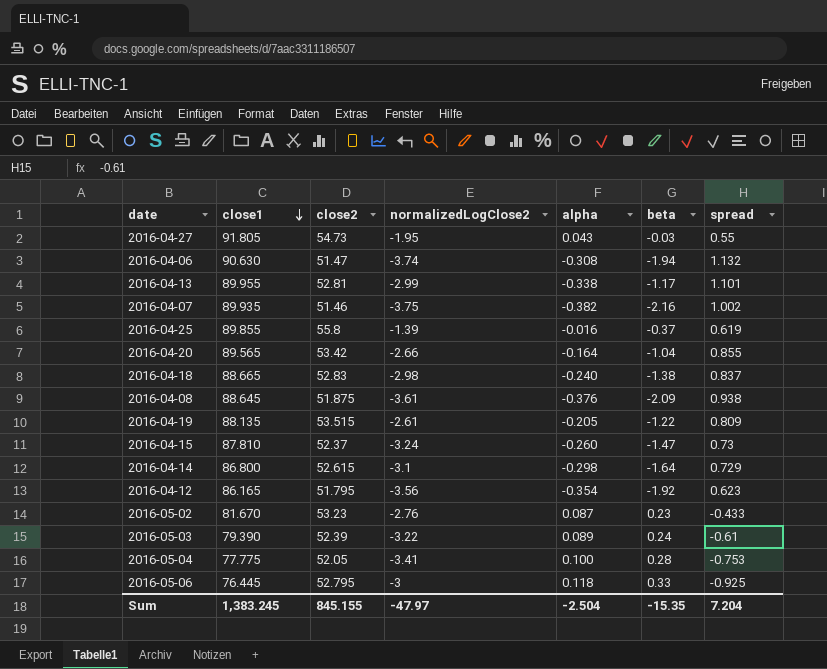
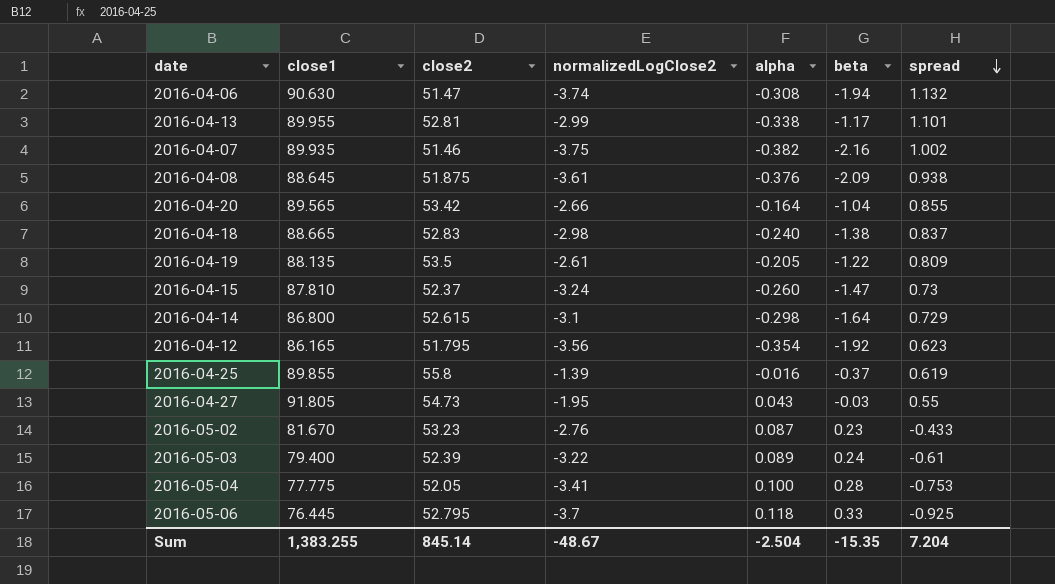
row order: close1 descending -> spread descending
2016-04-19 | close2: 53.515 -> 53.5
2016-05-03 | close1: 79.390 -> 79.400
2016-05-06 | normalizedLogClose2: -3 -> -3.7
Sum | close1: 1,383.245 -> 1,383.255
Sum | close2: 845.155 -> 845.14
Sum | normalizedLogClose2: -47.97 -> -48.67

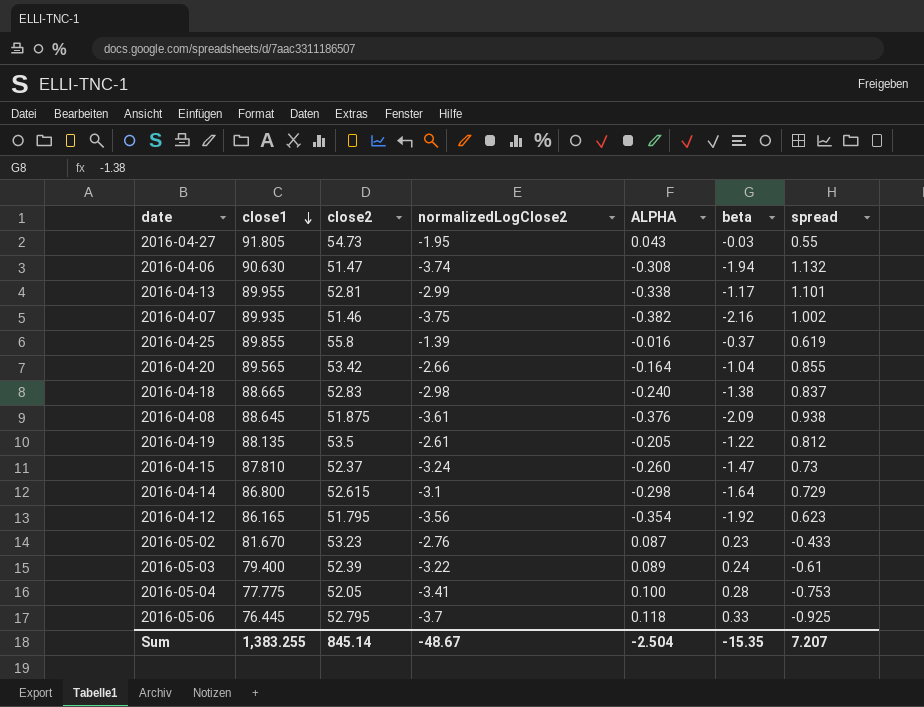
row order: spread descending -> close1 descending
column name: alpha -> ALPHA
2016-04-19 | spread: 0.809 -> 0.812
Sum | spread: 7.204 -> 7.207

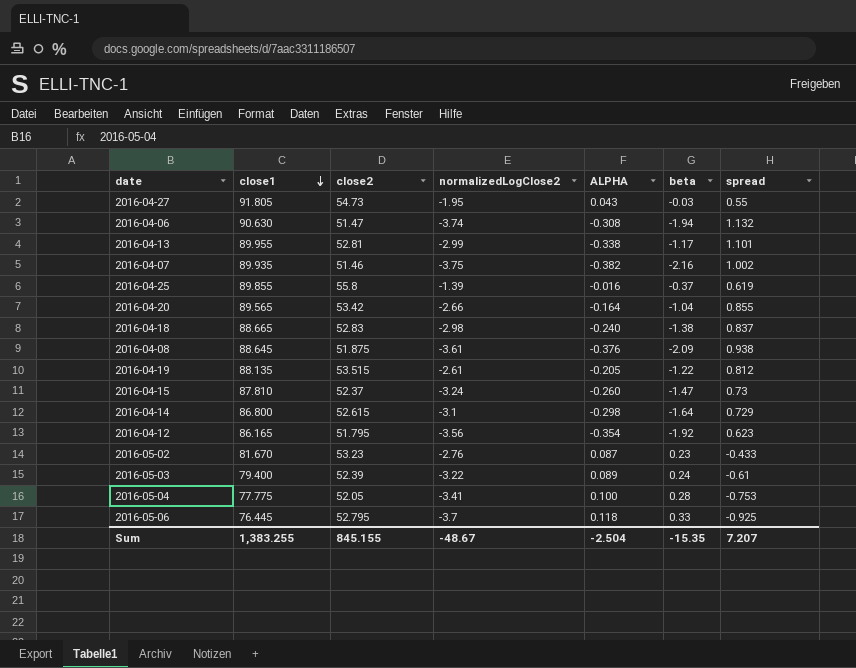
2016-04-19 | close2: 53.5 -> 53.515
Sum | close2: 845.14 -> 845.155

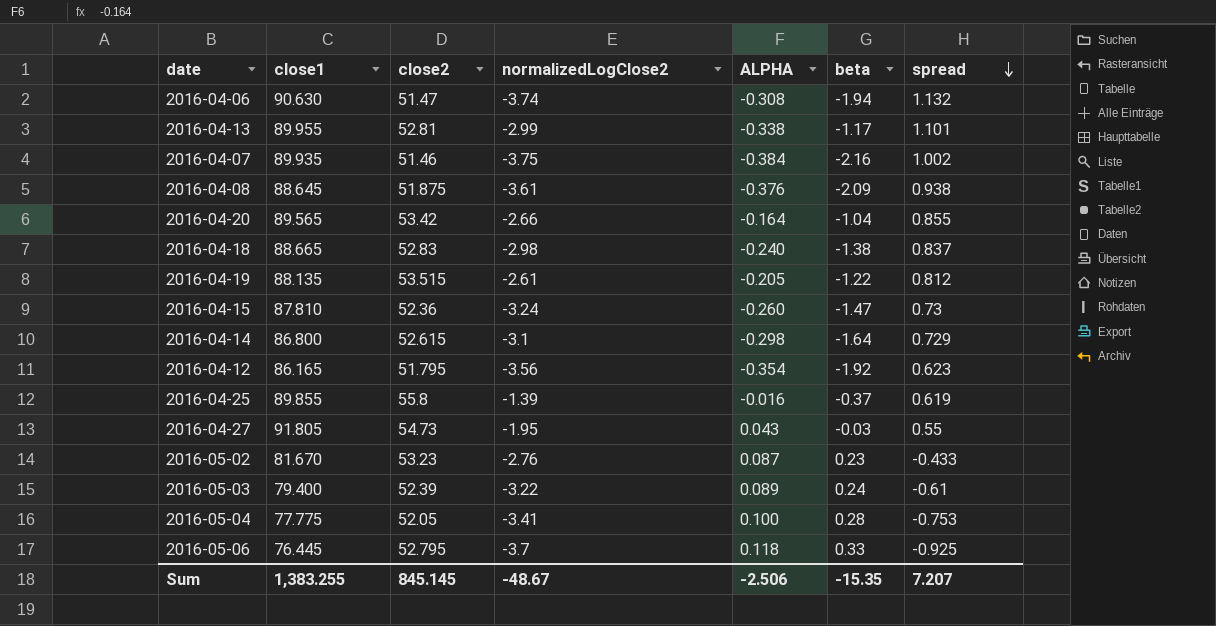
row order: close1 descending -> spread descending
2016-04-07 | ALPHA: -0.382 -> -0.384
2016-04-15 | close2: 52.37 -> 52.36
Sum | close2: 845.155 -> 845.145
Sum | ALPHA: -2.504 -> -2.506

